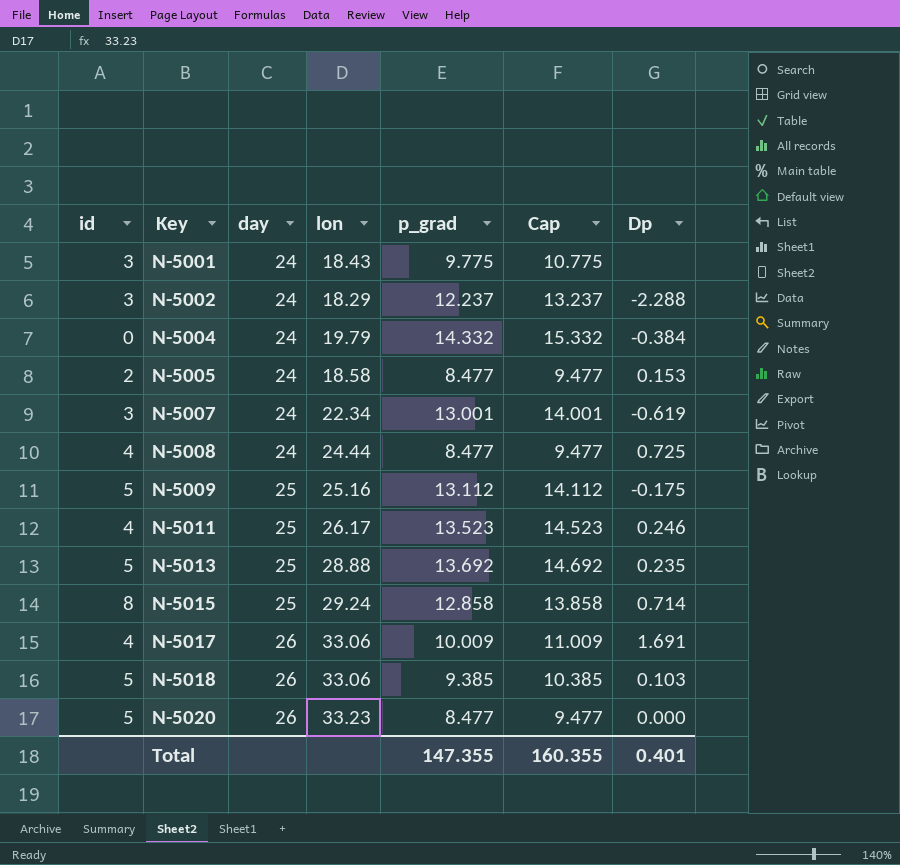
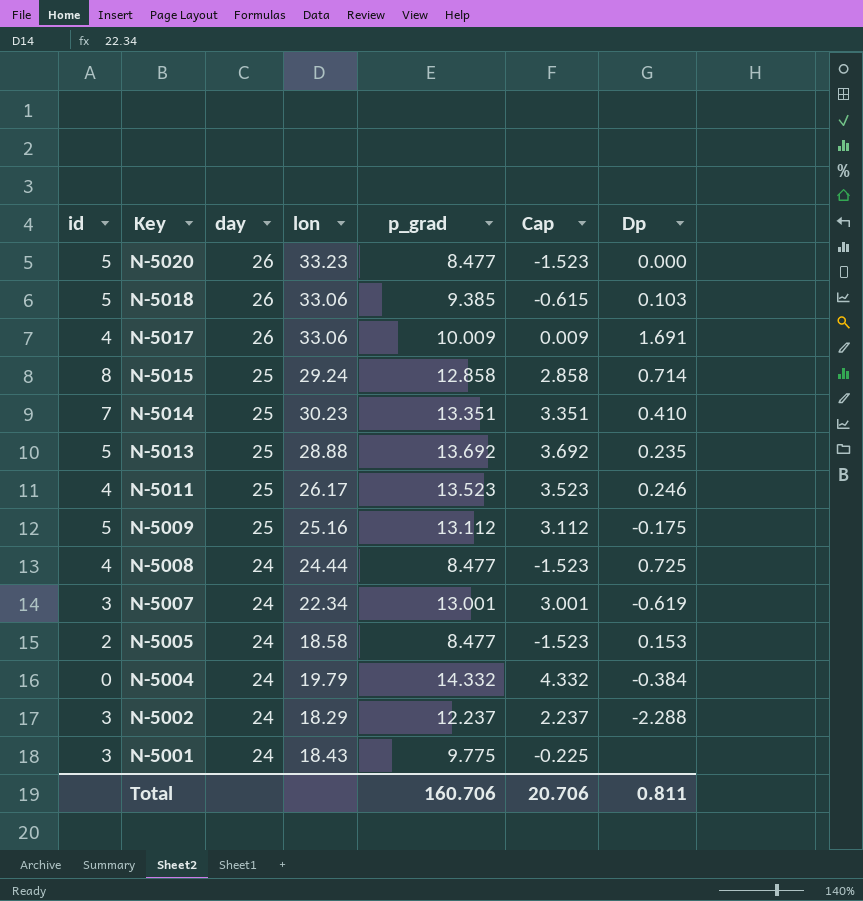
row order: Key ascending -> Key descending
column Cap | formula: [p_grad] + 1 -> [p_grad] - 10
row N-5014: none -> 7 | 25 | 30.23 | 13.351 | 3.351 | 0.410
Total | p_grad: 147.355 -> 160.706
Total | Cap: 160.355 -> 20.706
Total | Dp: 0.401 -> 0.811

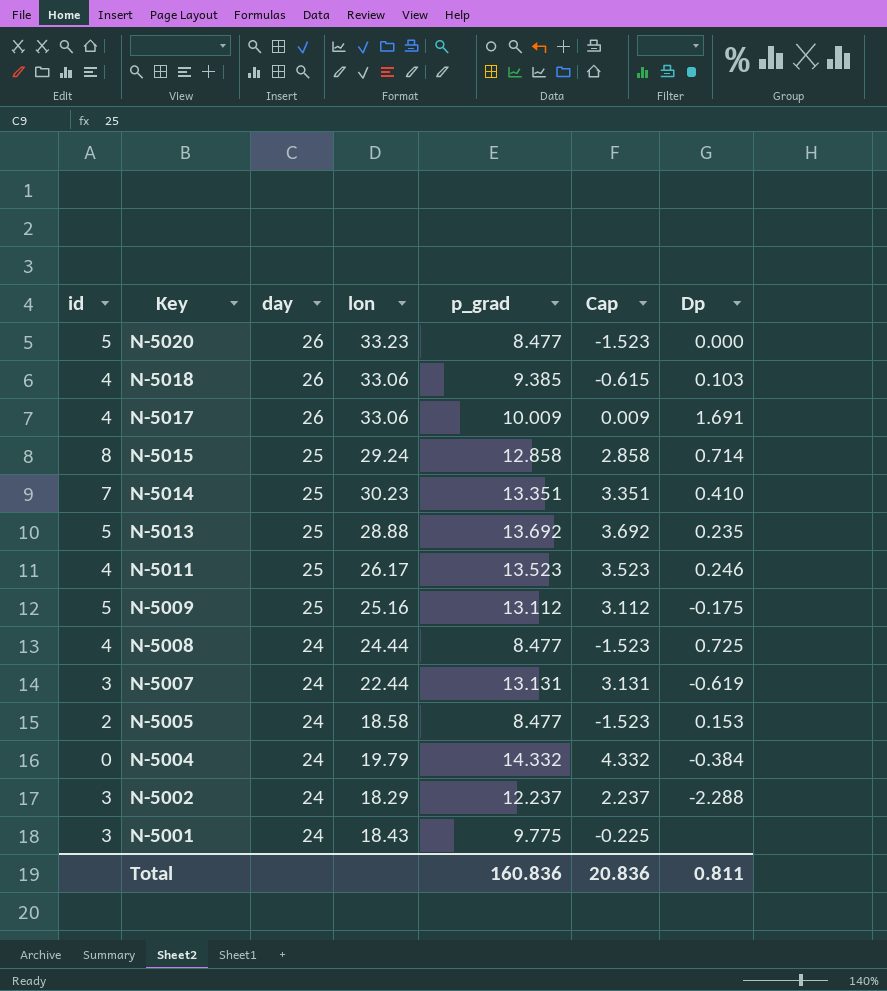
N-5018 | id: 5 -> 4
N-5007 | lon: 22.34 -> 22.44
N-5007 | p_grad: 13.001 -> 13.131
N-5007 | Cap: 3.001 -> 3.131
Total | p_grad: 160.706 -> 160.836
Total | Cap: 20.706 -> 20.836

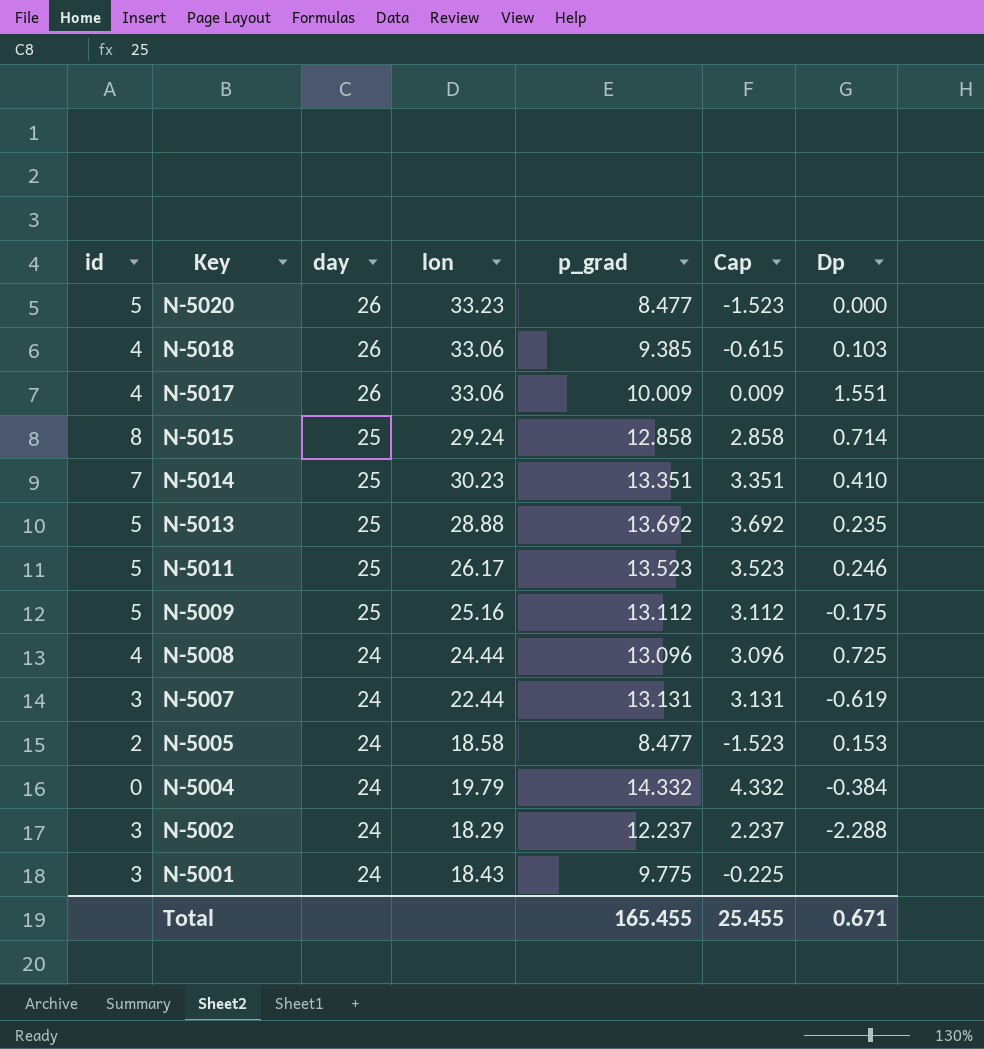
N-5017 | Dp: 1.691 -> 1.551
N-5011 | id: 4 -> 5
N-5008 | p_grad: 8.477 -> 13.096
N-5008 | Cap: -1.523 -> 3.096
Total | p_grad: 160.836 -> 165.455
Total | Cap: 20.836 -> 25.455
Total | Dp: 0.811 -> 0.671

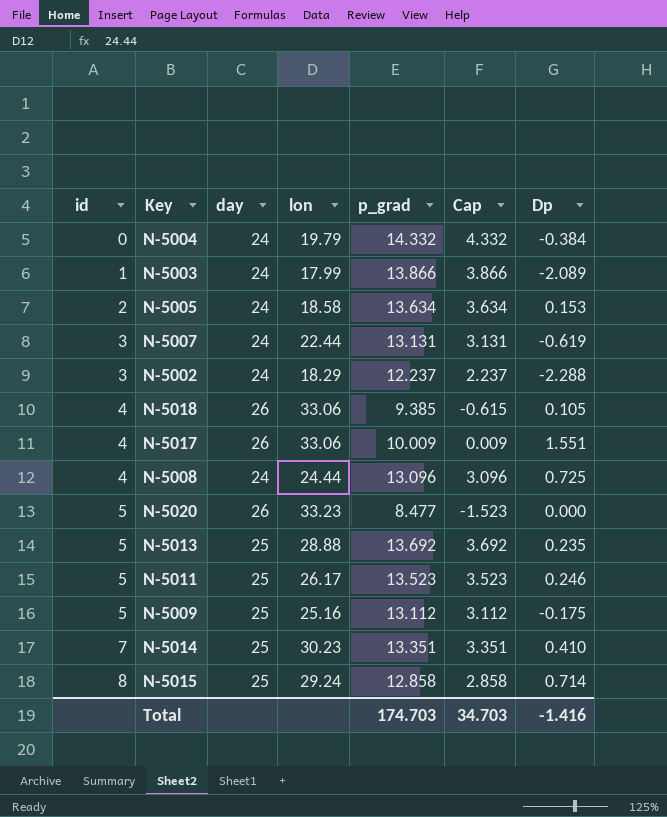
row order: Key descending -> id ascending
row N-5001: 3 | 24 | 18.43 | 9.775 | -0.225 | none -> none
row N-5003: none -> 1 | 24 | 17.99 | 13.866 | 3.866 | -2.089
N-5005 | p_grad: 8.477 -> 13.634
N-5005 | Cap: -1.523 -> 3.634
N-5018 | Dp: 0.103 -> 0.105
Total | p_grad: 165.455 -> 174.703
Total | Cap: 25.455 -> 34.703
Total | Dp: 0.671 -> -1.416

